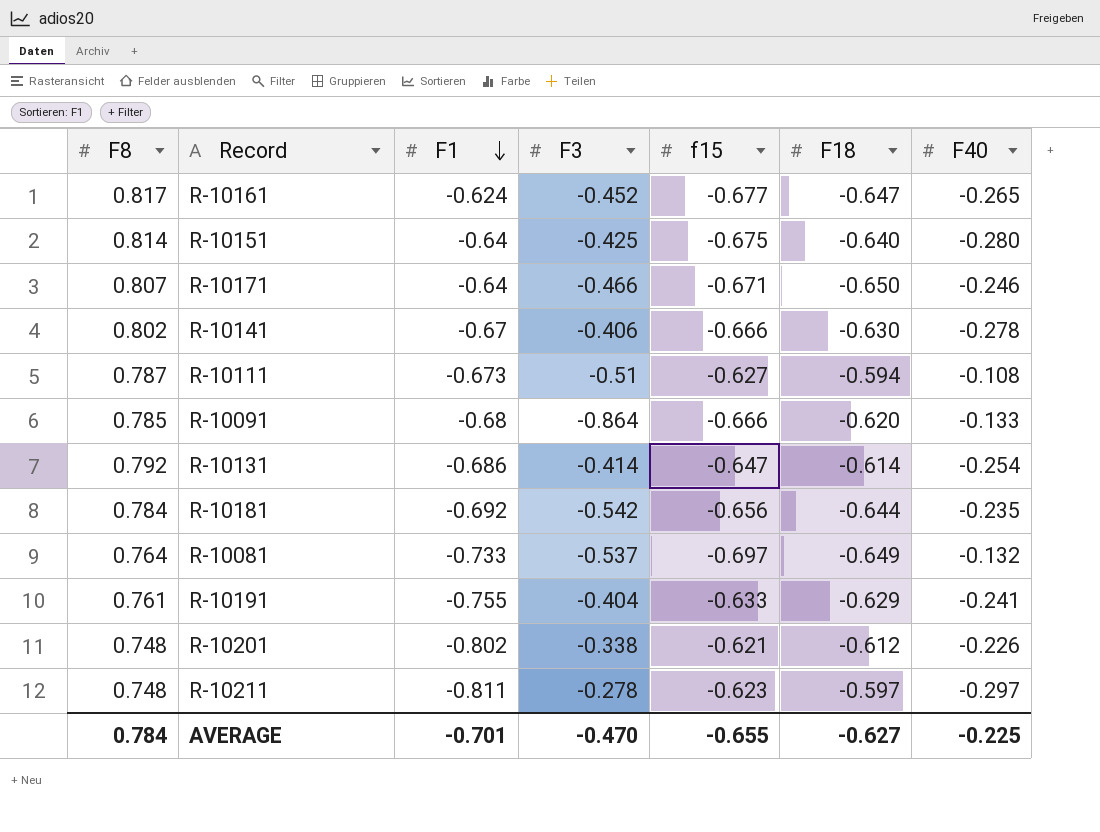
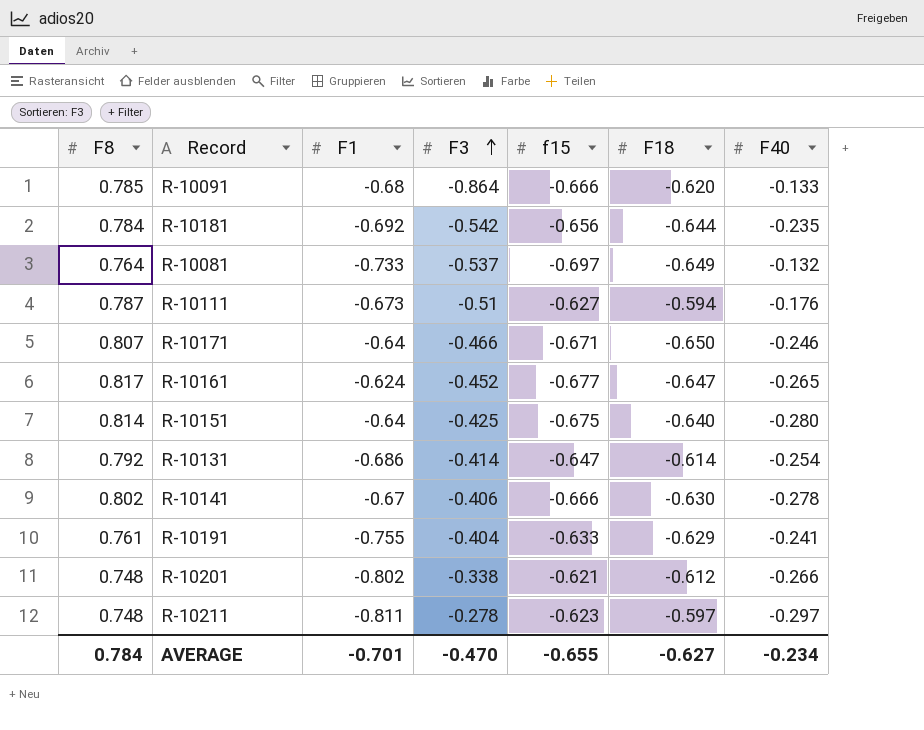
row order: F1 descending -> F3 ascending
R-10111 | F40: -0.108 -> -0.176
R-10201 | F40: -0.226 -> -0.266
AVERAGE | F40: -0.225 -> -0.234

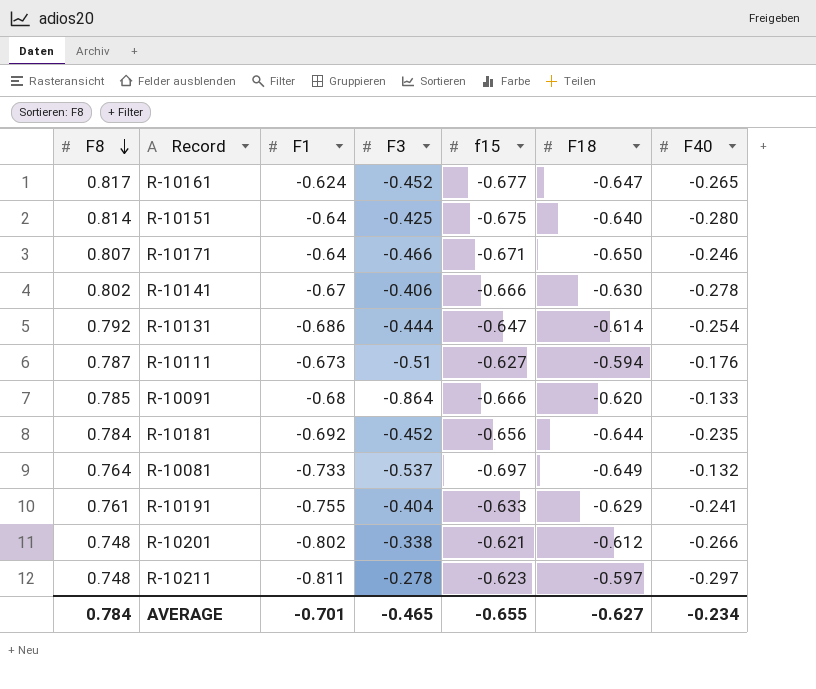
row order: F3 ascending -> F8 descending
R-10131 | F3: -0.414 -> -0.444
R-10181 | F3: -0.542 -> -0.452
AVERAGE | F3: -0.470 -> -0.465

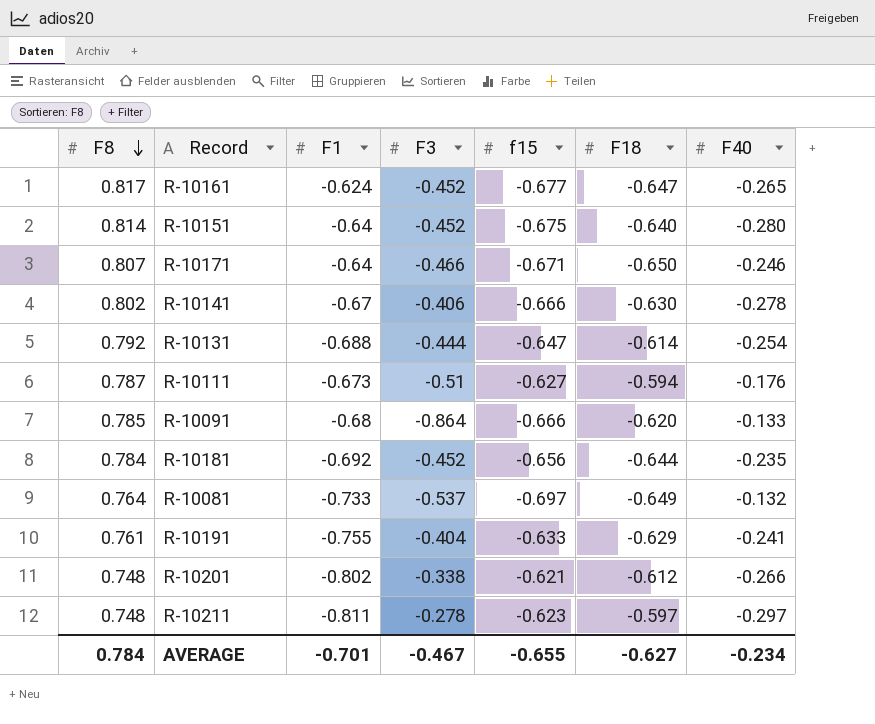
R-10151 | F3: -0.425 -> -0.452
R-10131 | F1: -0.686 -> -0.688
AVERAGE | F3: -0.465 -> -0.467

